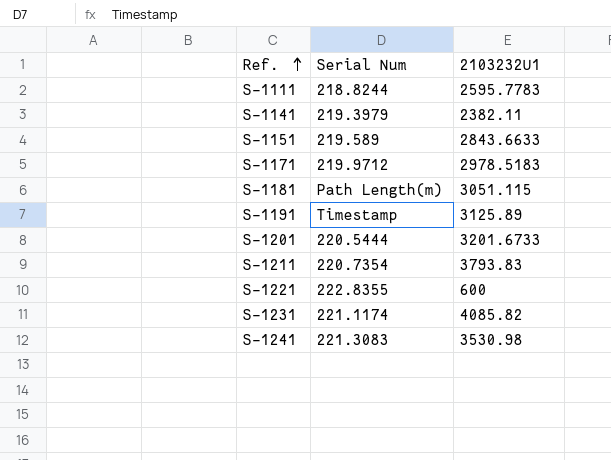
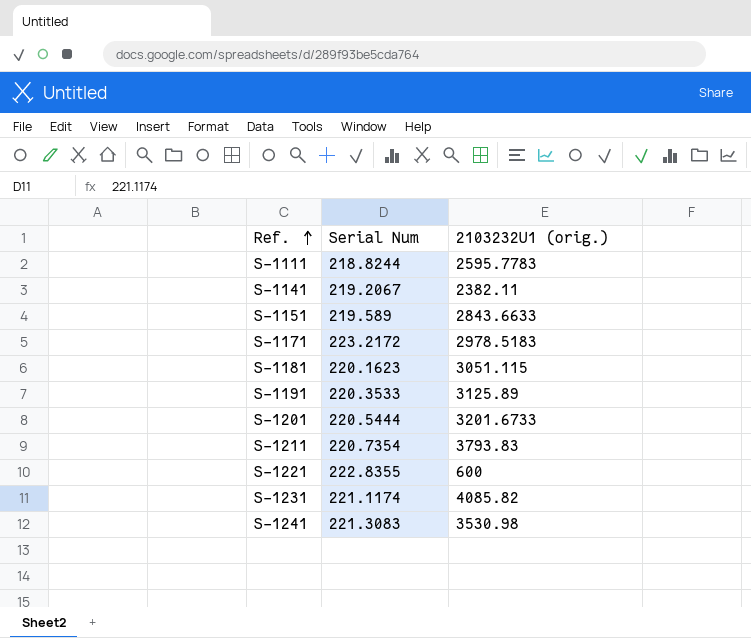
column name: 2103232U1 -> 2103232U1 (orig.)
S-1141 | Serial Num: 219.3979 -> 219.2067
S-1171 | Serial Num: 219.9712 -> 223.2172
S-1181 | Serial Num: Path Length(m) -> 220.1623
S-1191 | Serial Num: Timestamp -> 220.3533

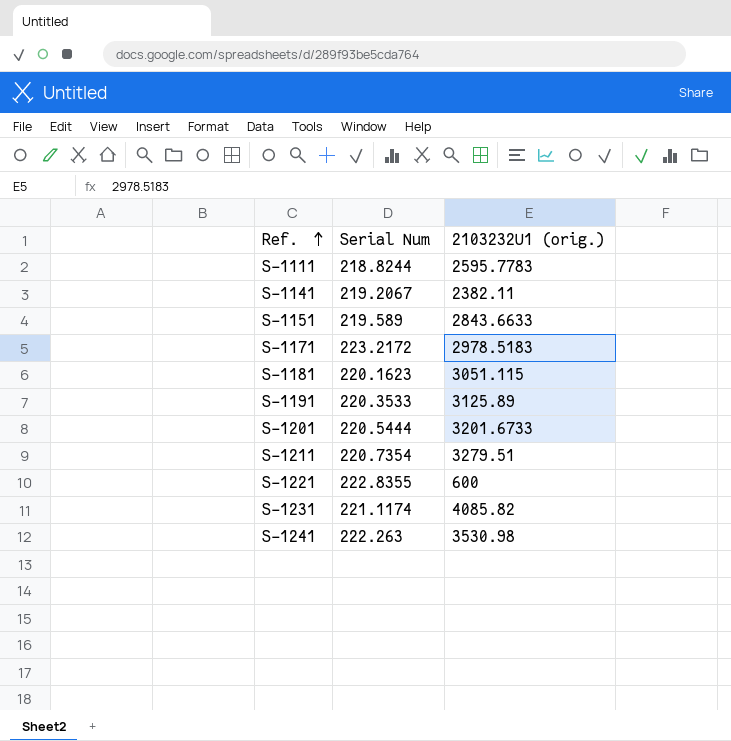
S-1211 | 2103232U1 (orig.): 3793.83 -> 3279.51
S-1241 | Serial Num: 221.3083 -> 222.263

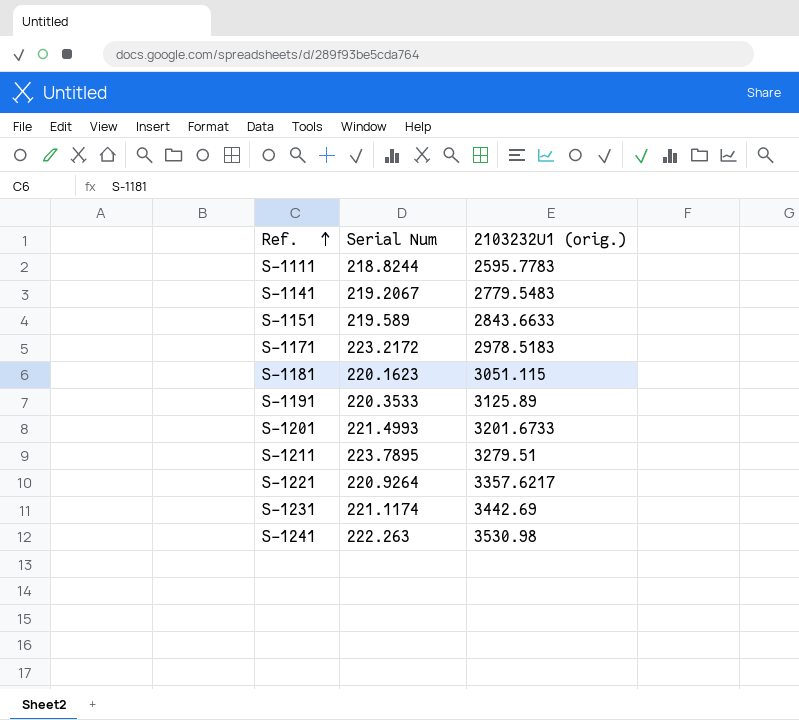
S-1141 | 2103232U1 (orig.): 2382.11 -> 2779.5483
S-1201 | Serial Num: 220.5444 -> 221.4993
S-1211 | Serial Num: 220.7354 -> 223.7895
S-1221 | Serial Num: 222.8355 -> 220.9264
S-1221 | 2103232U1 (orig.): 600 -> 3357.6217
S-1231 | 2103232U1 (orig.): 4085.82 -> 3442.69

